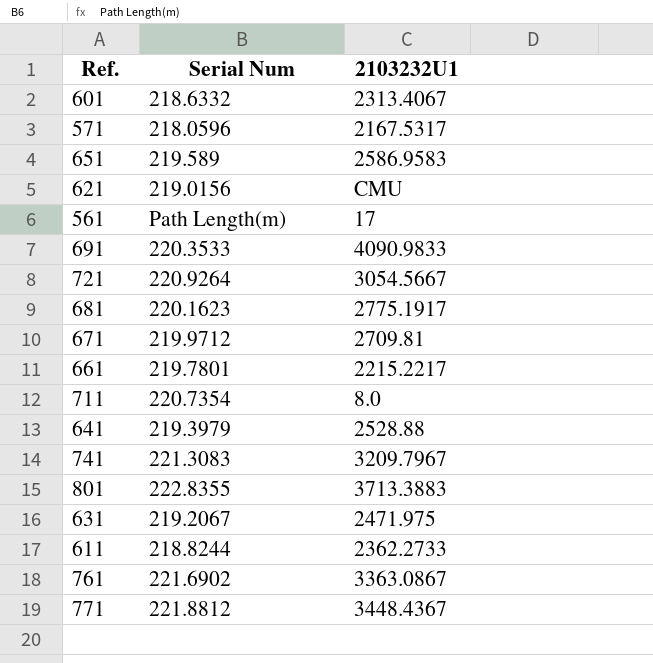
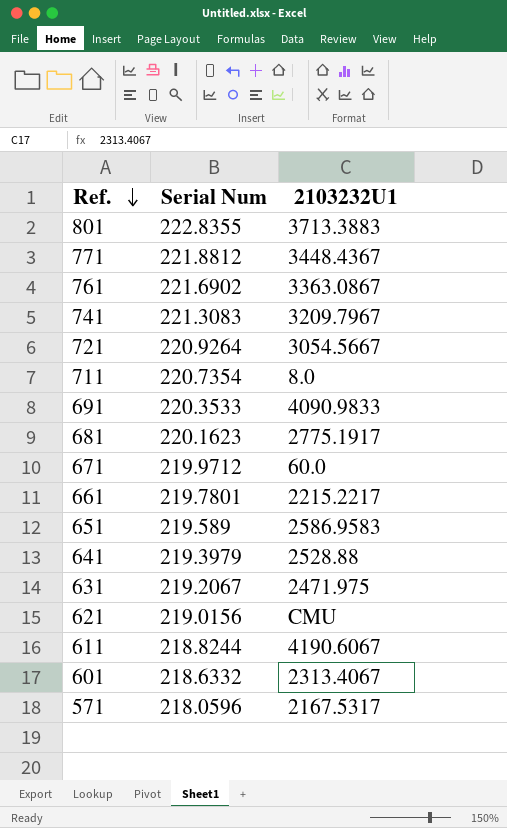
row order: none -> Ref. descending
row 561: Path Length(m) | 17 -> none
671 | 2103232U1: 2709.81 -> 60.0
611 | 2103232U1: 2362.2733 -> 4190.6067

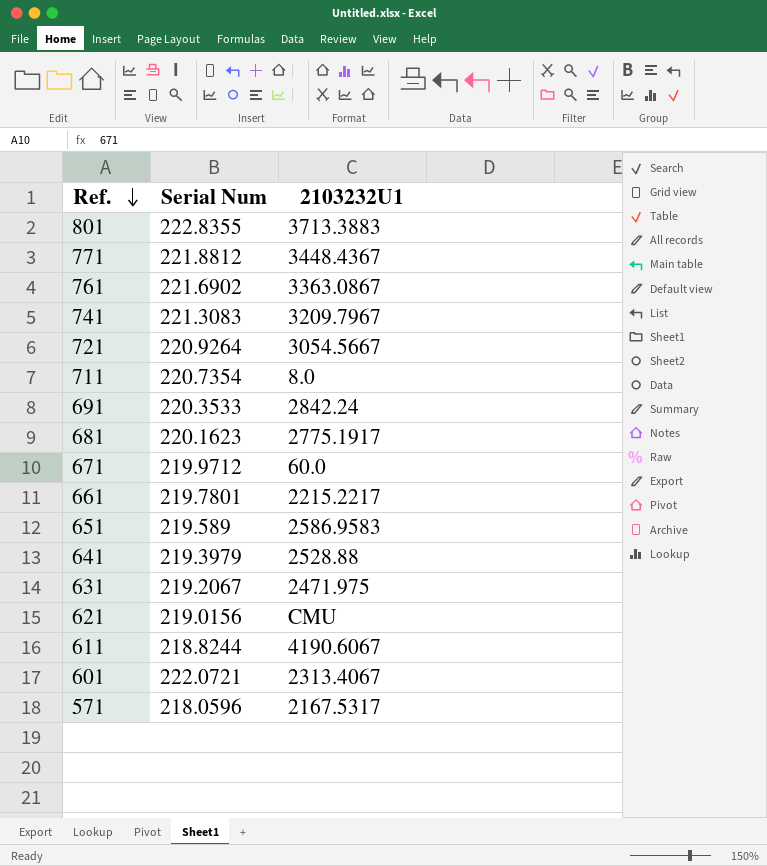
691 | 2103232U1: 4090.9833 -> 2842.24
601 | Serial Num: 218.6332 -> 222.0721

